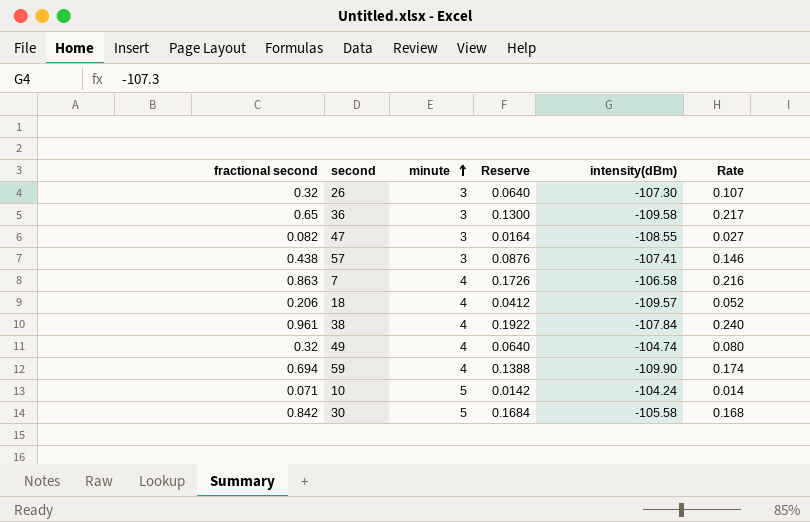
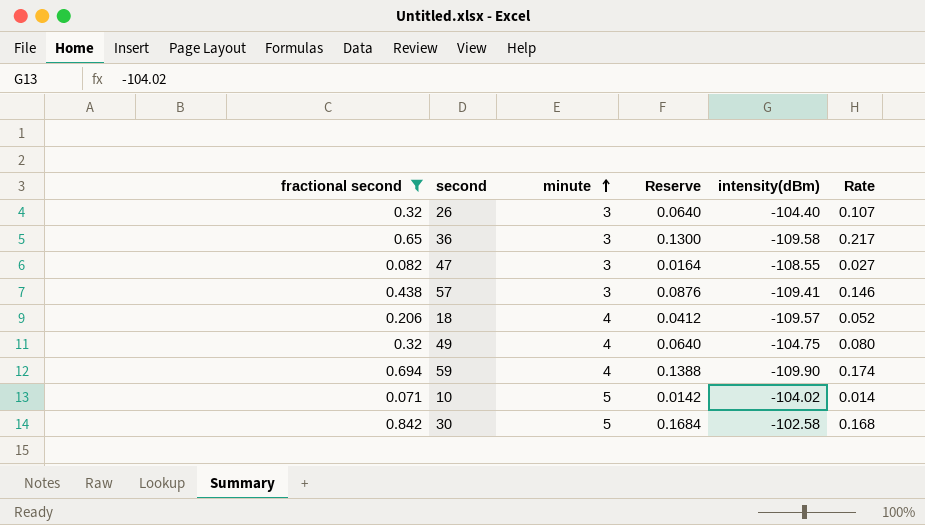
filter: none -> fractional second <= 0.842
26 | intensity(dBm): -107.30 -> -104.40
57 | intensity(dBm): -107.41 -> -109.41
49 | intensity(dBm): -104.74 -> -104.75
10 | intensity(dBm): -104.24 -> -104.02
30 | intensity(dBm): -105.58 -> -102.58

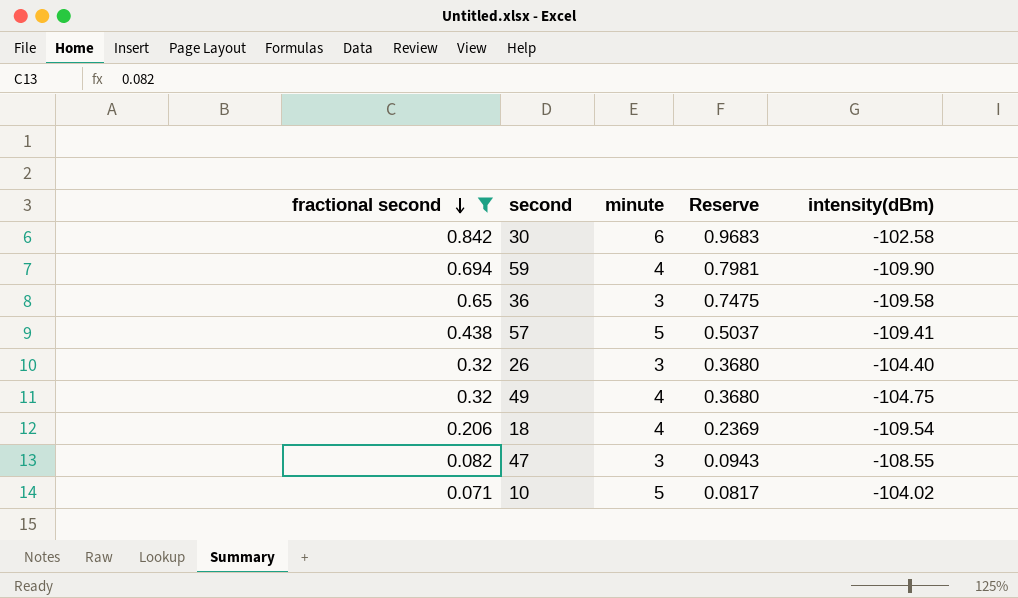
row order: minute ascending -> fractional second descending
column Rate | formula: [fractional second] / [minute] -> none
column Reserve | formula: [fractional second] * 0.2 -> [fractional second] * 1.15
30 | minute: 5 -> 6
57 | minute: 3 -> 5
18 | intensity(dBm): -109.57 -> -109.54

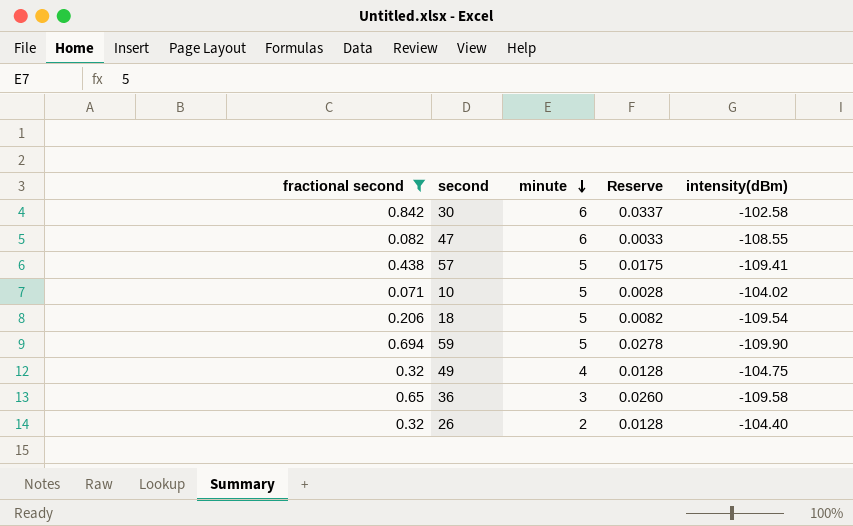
row order: fractional second descending -> minute descending
column Reserve | formula: [fractional second] * 1.15 -> [fractional second] * 0.04
47 | minute: 3 -> 6
18 | minute: 4 -> 5
59 | minute: 4 -> 5
26 | minute: 3 -> 2

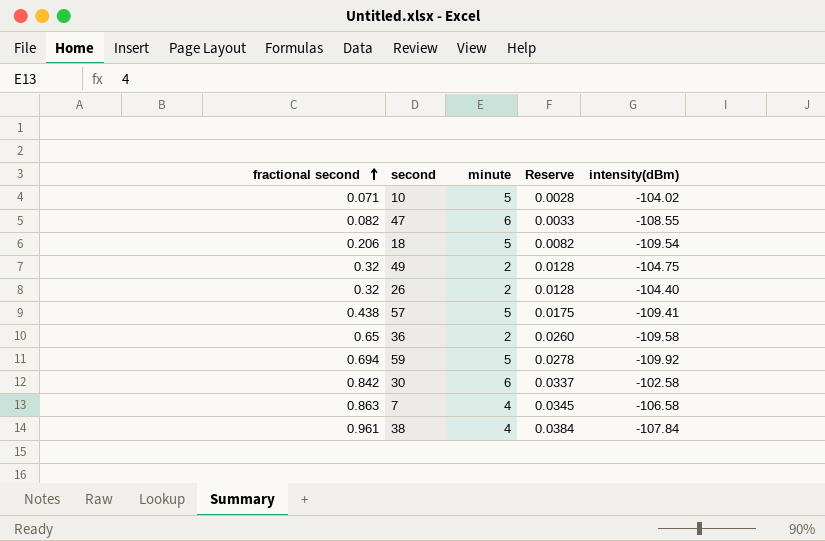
filter: fractional second <= 0.842 -> none
row order: minute descending -> fractional second ascending
49 | minute: 4 -> 2
36 | minute: 3 -> 2
59 | intensity(dBm): -109.90 -> -109.92

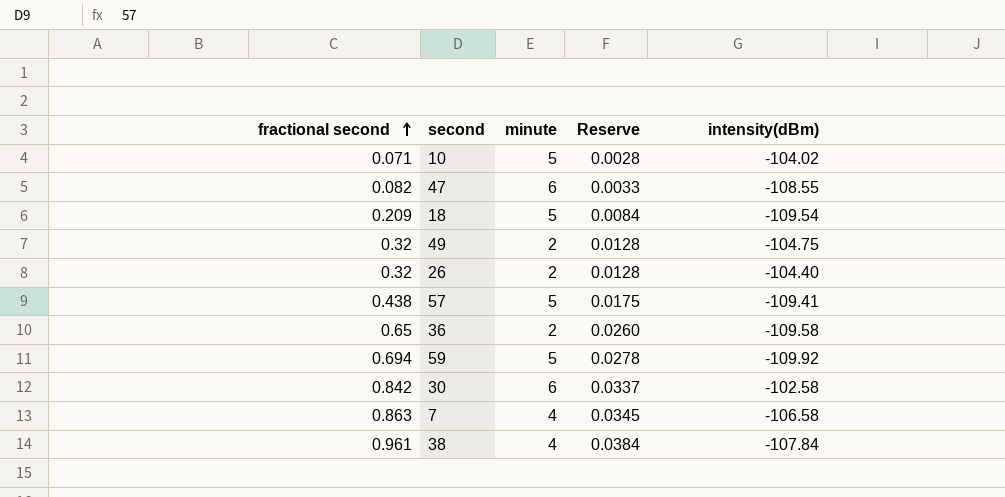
18 | fractional second: 0.206 -> 0.209
18 | Reserve: 0.0082 -> 0.0084

